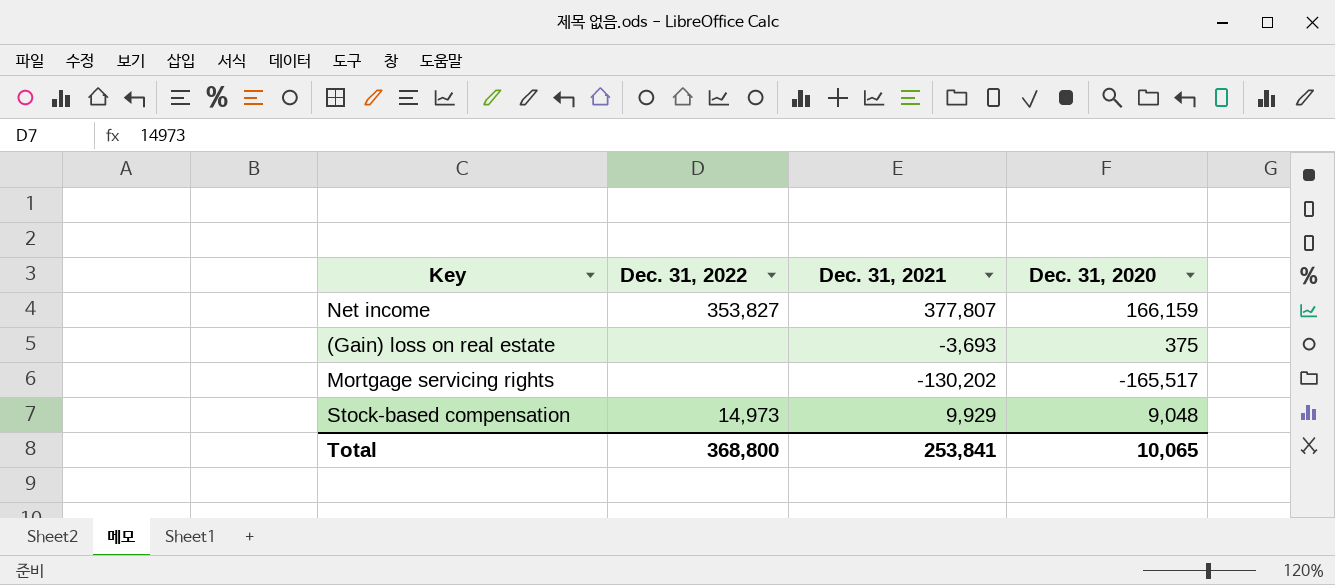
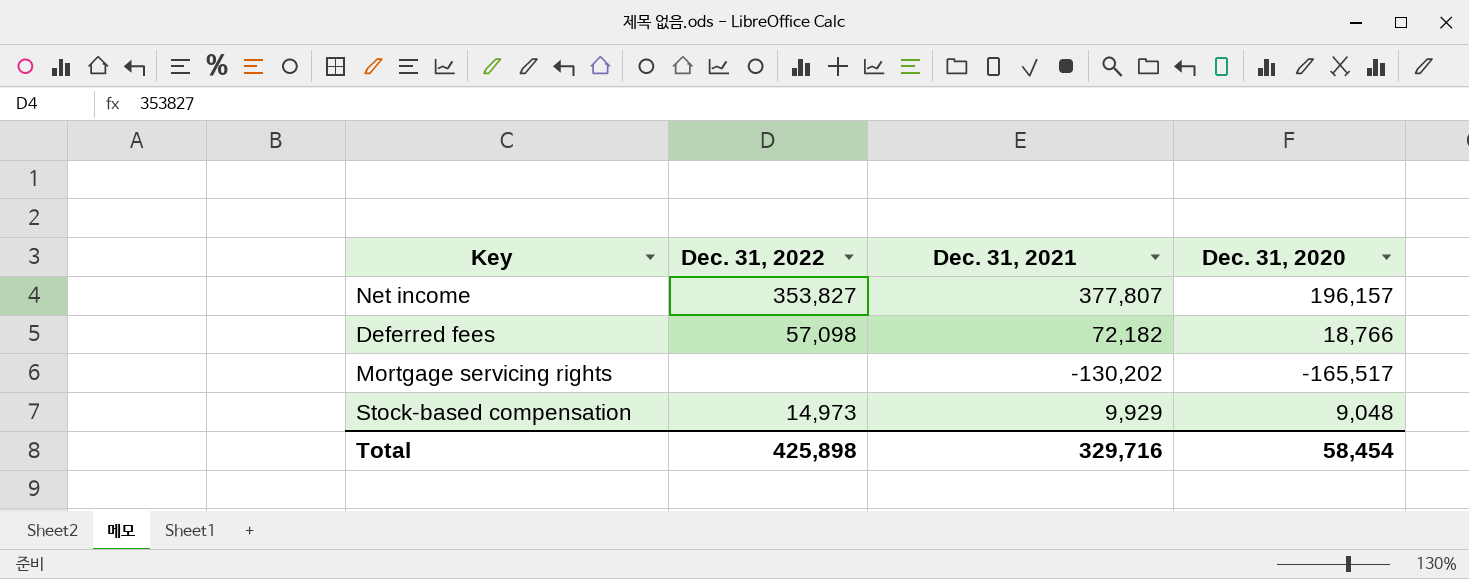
row (Gain) loss on real estate: none | -3,693 | 375 -> none
Net income | Dec. 31, 2020: 166,159 -> 196,157
row Deferred fees: none -> 57,098 | 72,182 | 18,766
Total | Dec. 31, 2022: 368,800 -> 425,898
Total | Dec. 31, 2021: 253,841 -> 329,716
Total | Dec. 31, 2020: 10,065 -> 58,454

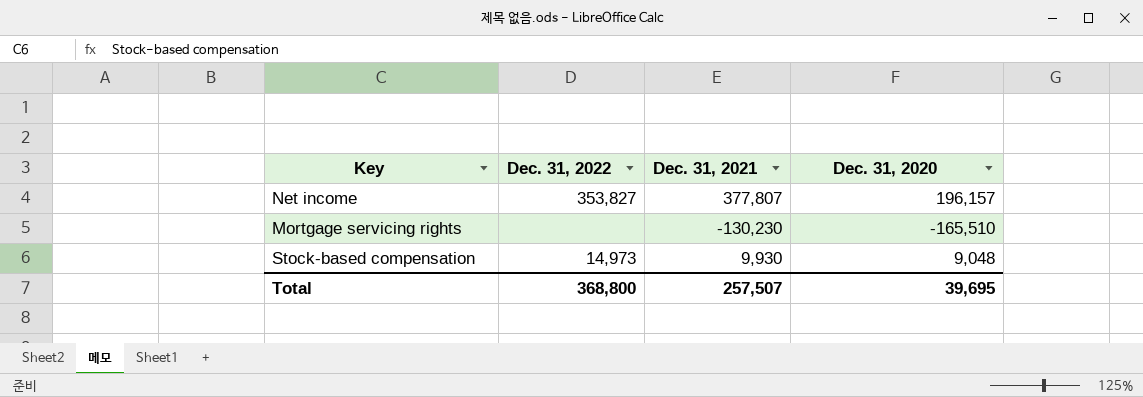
row Deferred fees: 57,098 | 72,182 | 18,766 -> none
Mortgage servicing rights | Dec. 31, 2021: -130,202 -> -130,230
Mortgage servicing rights | Dec. 31, 2020: -165,517 -> -165,510
Stock-based compensation | Dec. 31, 2021: 9,929 -> 9,930
Total | Dec. 31, 2022: 425,898 -> 368,800
Total | Dec. 31, 2021: 329,716 -> 257,507
Total | Dec. 31, 2020: 58,454 -> 39,695

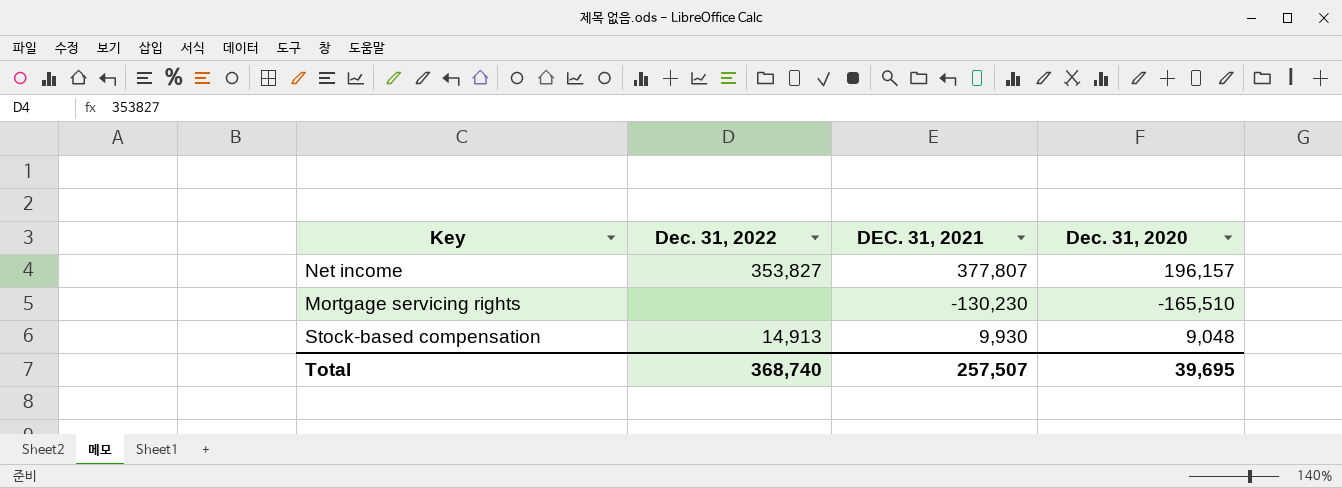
column name: Dec. 31, 2021 -> DEC. 31, 2021
Stock-based compensation | Dec. 31, 2022: 14,973 -> 14,913
Total | Dec. 31, 2022: 368,800 -> 368,740

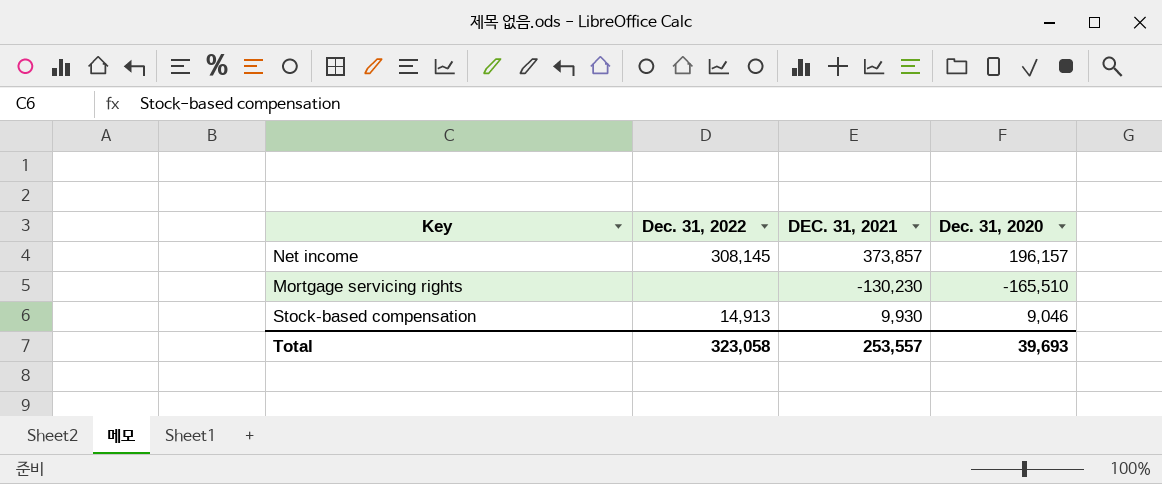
Net income | Dec. 31, 2022: 353,827 -> 308,145
Net income | DEC. 31, 2021: 377,807 -> 373,857
Stock-based compensation | Dec. 31, 2020: 9,048 -> 9,046
Total | Dec. 31, 2022: 368,740 -> 323,058
Total | DEC. 31, 2021: 257,507 -> 253,557
Total | Dec. 31, 2020: 39,695 -> 39,693

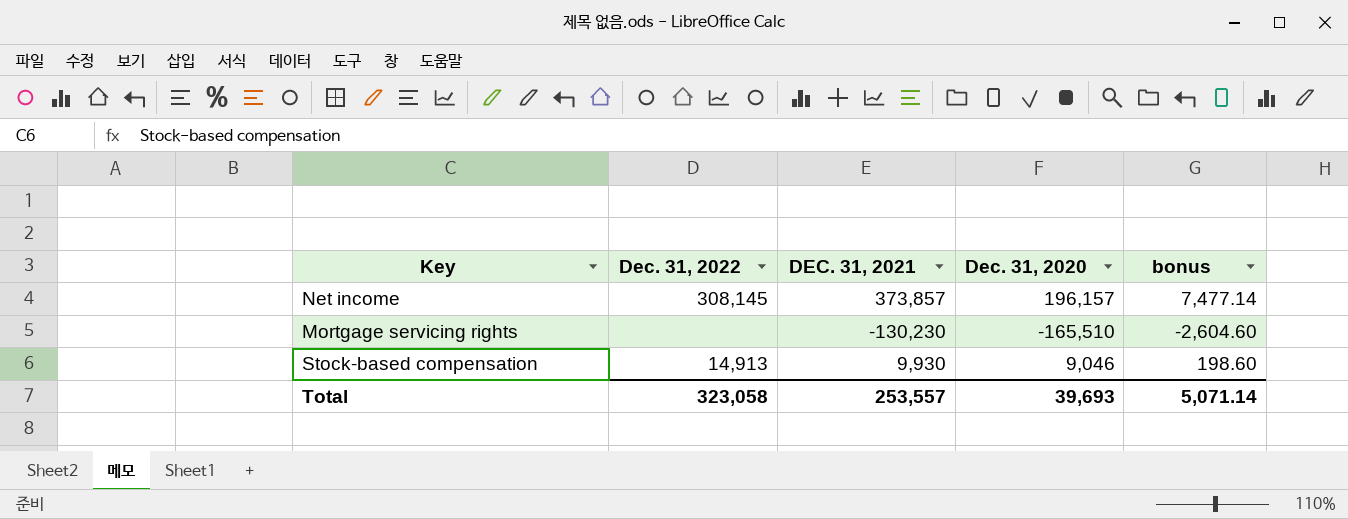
column bonus | formula: none -> [DEC. 31, 2021] * 0.02

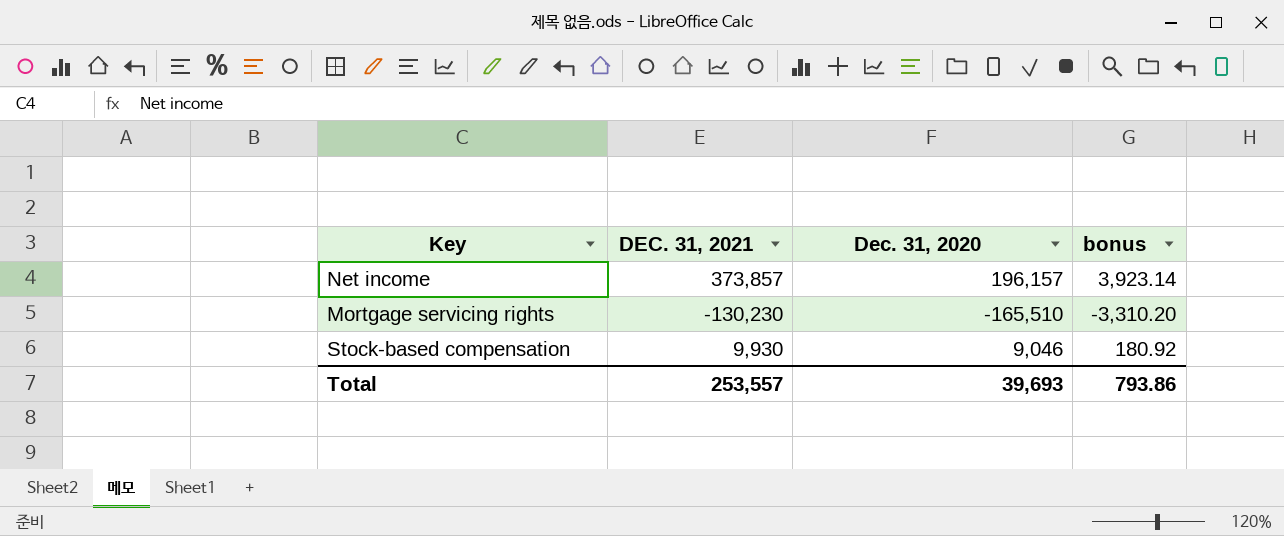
column Dec. 31, 2022 | position: 2 -> none
column bonus | formula: [DEC. 31, 2021] * 0.02 -> [Dec. 31, 2020] * 0.02
Total | bonus: 5,071.14 -> 793.86

